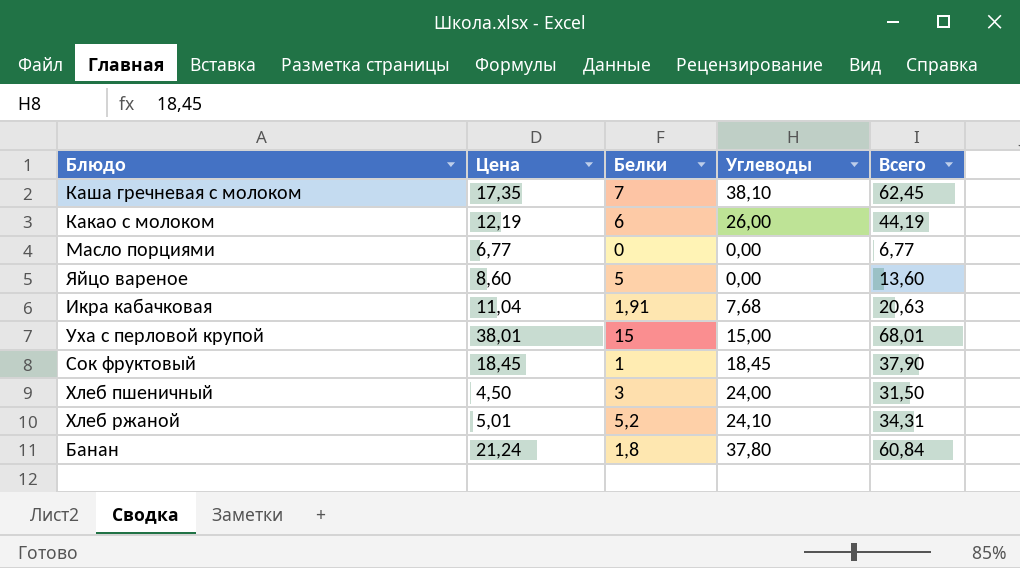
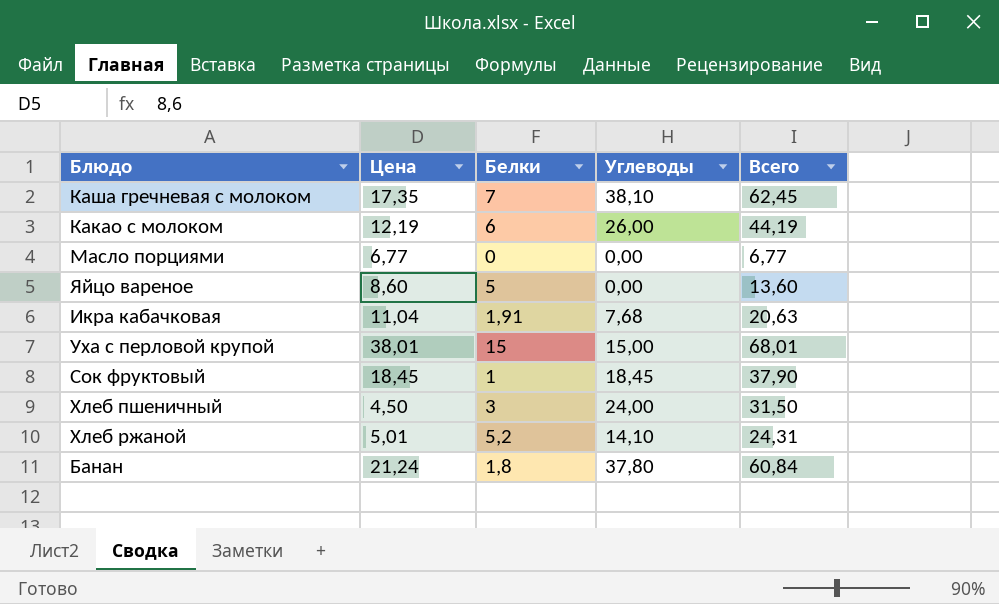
Хлеб ржаной | Углеводы: 24,10 -> 14,10
Хлеб ржаной | Всего: 34,31 -> 24,31

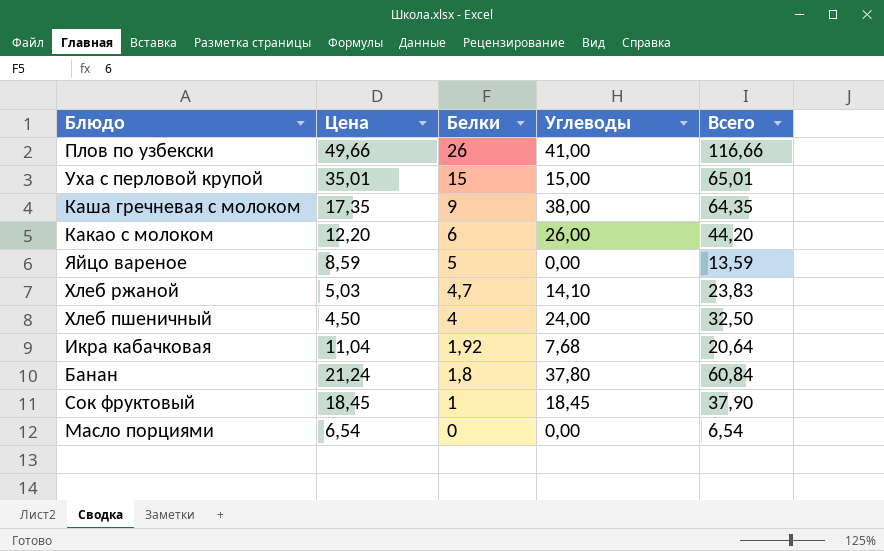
row order: none -> Белки descending
row Плов по узбекски: none -> 49,66 | 26 | 41,00 | 116,66
Уха с перловой крупой | Цена: 38,01 -> 35,01
Уха с перловой крупой | Всего: 68,01 -> 65,01
Каша гречневая с молоком | Белки: 7 -> 9
Каша гречневая с молоком | Углеводы: 38,10 -> 38,00
Каша гречневая с молоком | Всего: 62,45 -> 64,35
Какао с молоком | Цена: 12,19 -> 12,20
Какао с молоком | Всего: 44,19 -> 44,20
Яйцо вареное | Цена: 8,60 -> 8,59
Яйцо вареное | Всего: 13,60 -> 13,59
Хлеб ржаной | Цена: 5,01 -> 5,03
Хлеб ржаной | Белки: 5,2 -> 4,7
Хлеб ржаной | Всего: 24,31 -> 23,83
Хлеб пшеничный | Белки: 3 -> 4
Хлеб пшеничный | Всего: 31,50 -> 32,50
Икра кабачковая | Белки: 1,91 -> 1,92
Икра кабачковая | Всего: 20,63 -> 20,64
Масло порциями | Цена: 6,77 -> 6,54
Масло порциями | Всего: 6,77 -> 6,54

